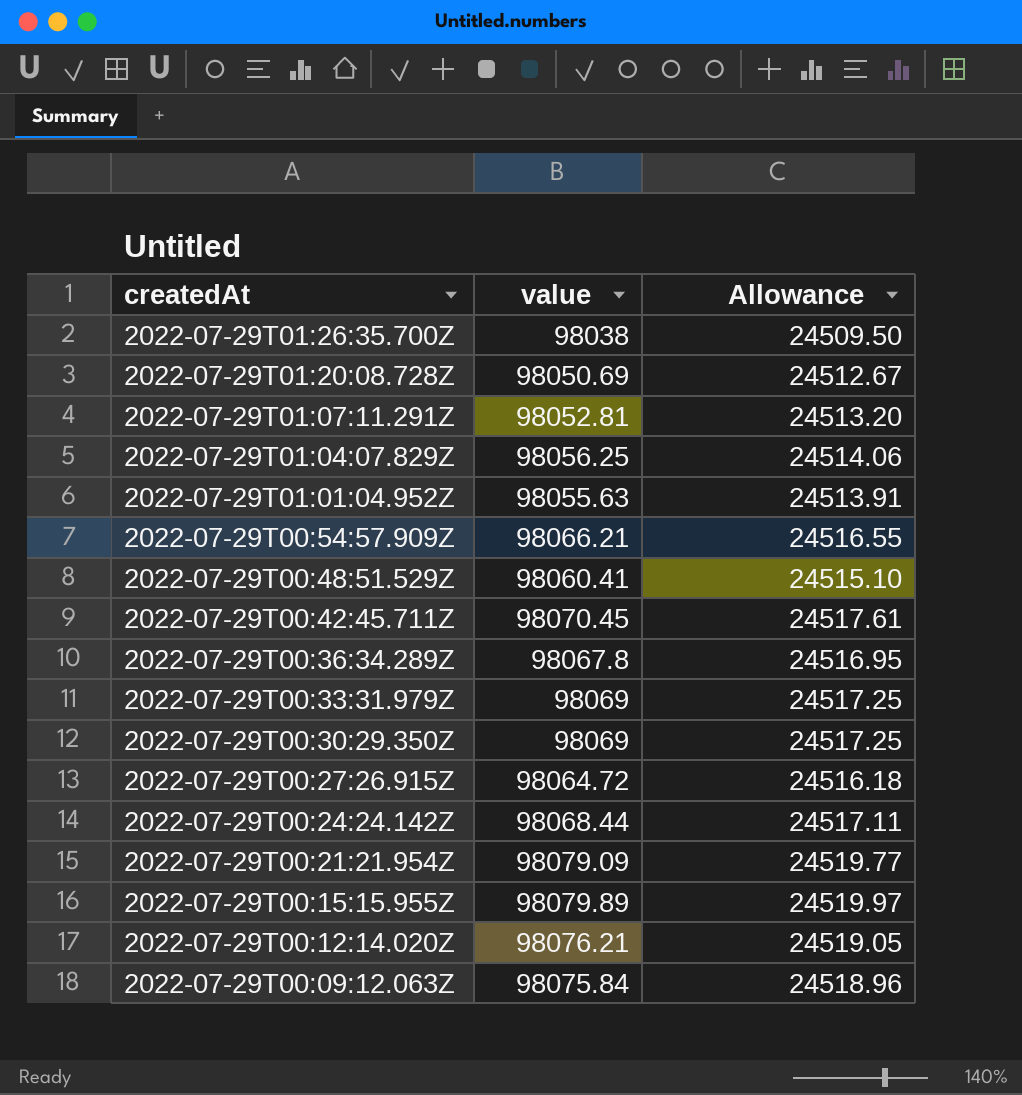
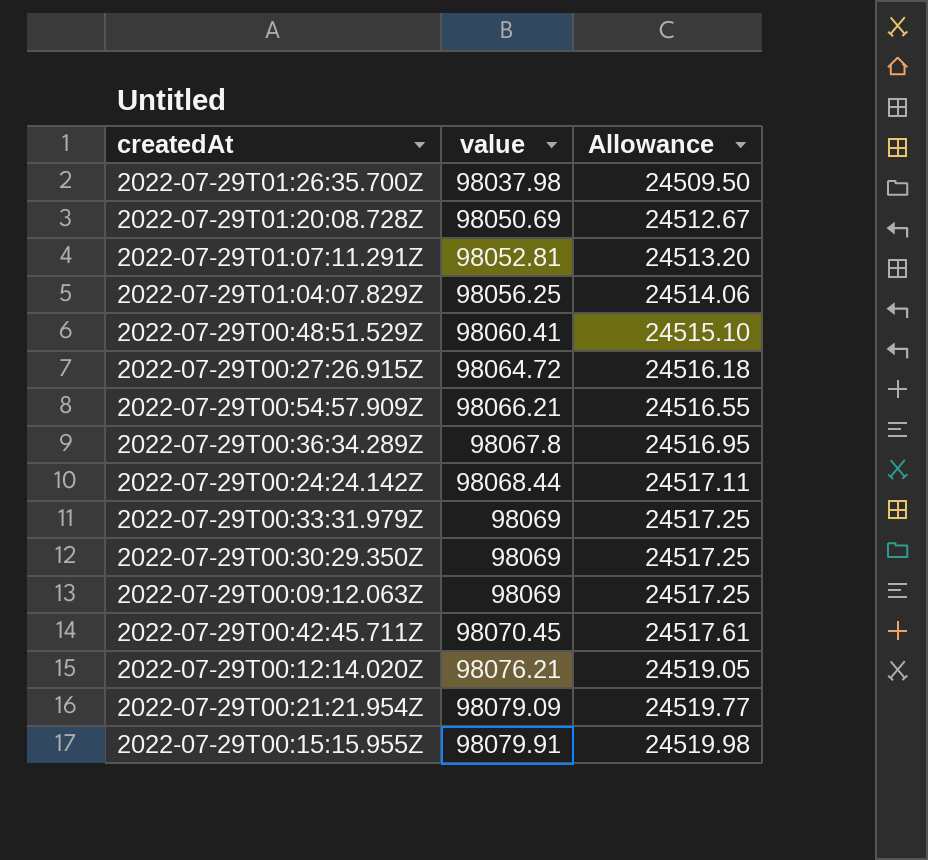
row order: createdAt descending -> value ascending
row 2022-07-29T01:01:04.952Z: 98055.63 | 24513.91 -> none
2022-07-29T01:26:35.700Z | value: 98038 -> 98037.98
2022-07-29T00:09:12.063Z | value: 98075.84 -> 98069
2022-07-29T00:09:12.063Z | Allowance: 24518.96 -> 24517.25
2022-07-29T00:15:15.955Z | value: 98079.89 -> 98079.91
2022-07-29T00:15:15.955Z | Allowance: 24519.97 -> 24519.98

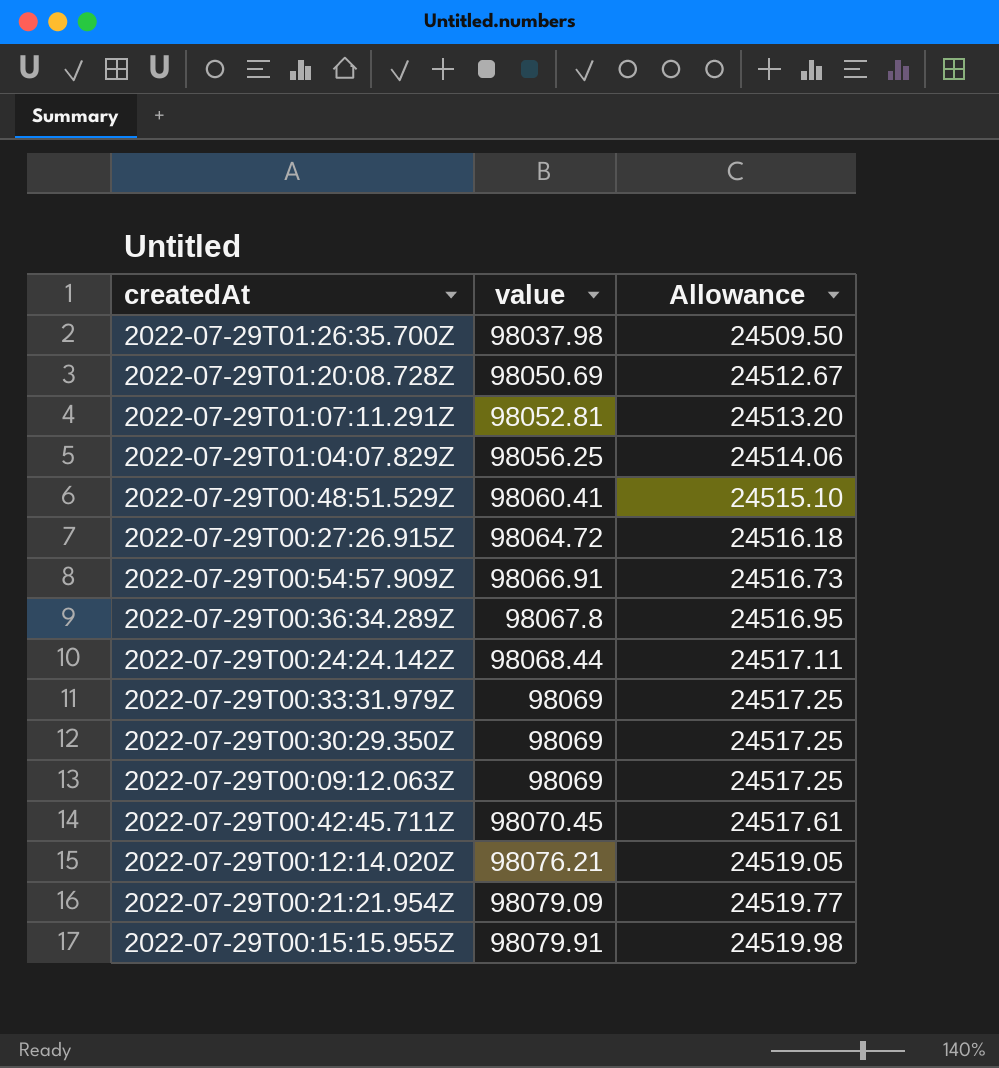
2022-07-29T00:54:57.909Z | value: 98066.21 -> 98066.91
2022-07-29T00:54:57.909Z | Allowance: 24516.55 -> 24516.73

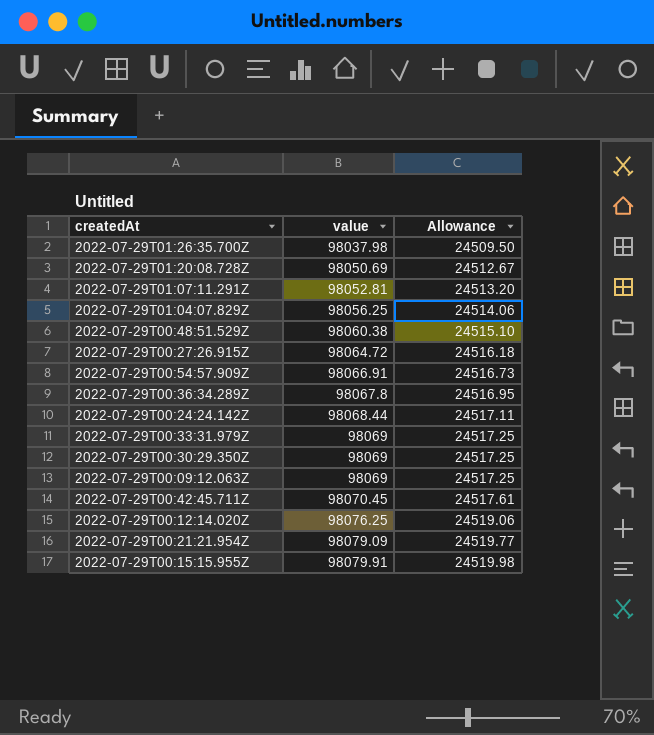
2022-07-29T00:48:51.529Z | value: 98060.41 -> 98060.38
2022-07-29T00:12:14.020Z | value: 98076.21 -> 98076.25
2022-07-29T00:12:14.020Z | Allowance: 24519.05 -> 24519.06

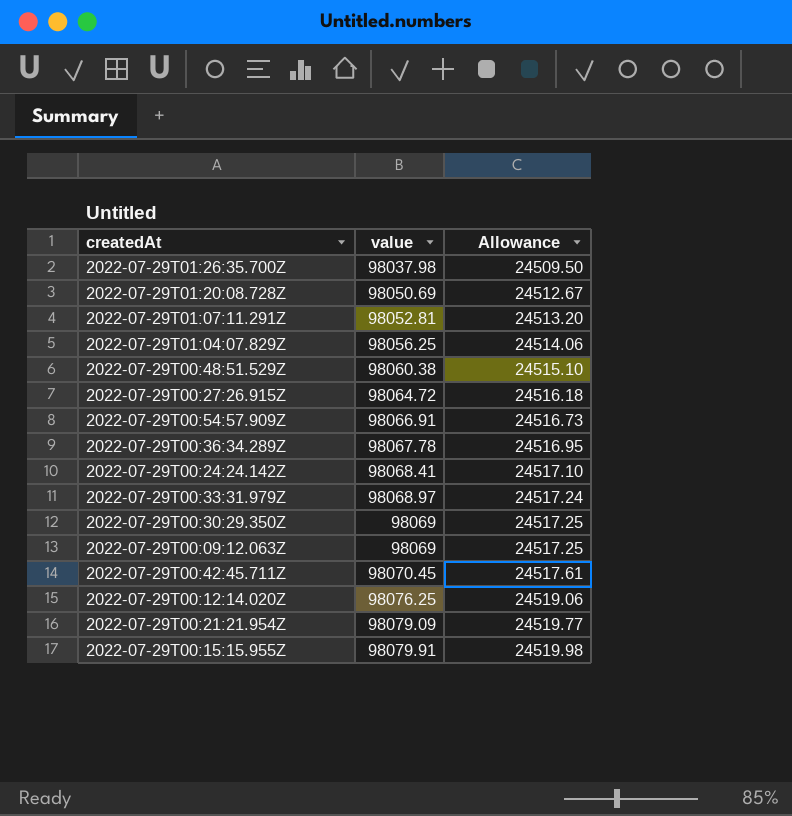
2022-07-29T00:36:34.289Z | value: 98067.8 -> 98067.78
2022-07-29T00:24:24.142Z | value: 98068.44 -> 98068.41
2022-07-29T00:24:24.142Z | Allowance: 24517.11 -> 24517.10
2022-07-29T00:33:31.979Z | value: 98069 -> 98068.97
2022-07-29T00:33:31.979Z | Allowance: 24517.25 -> 24517.24

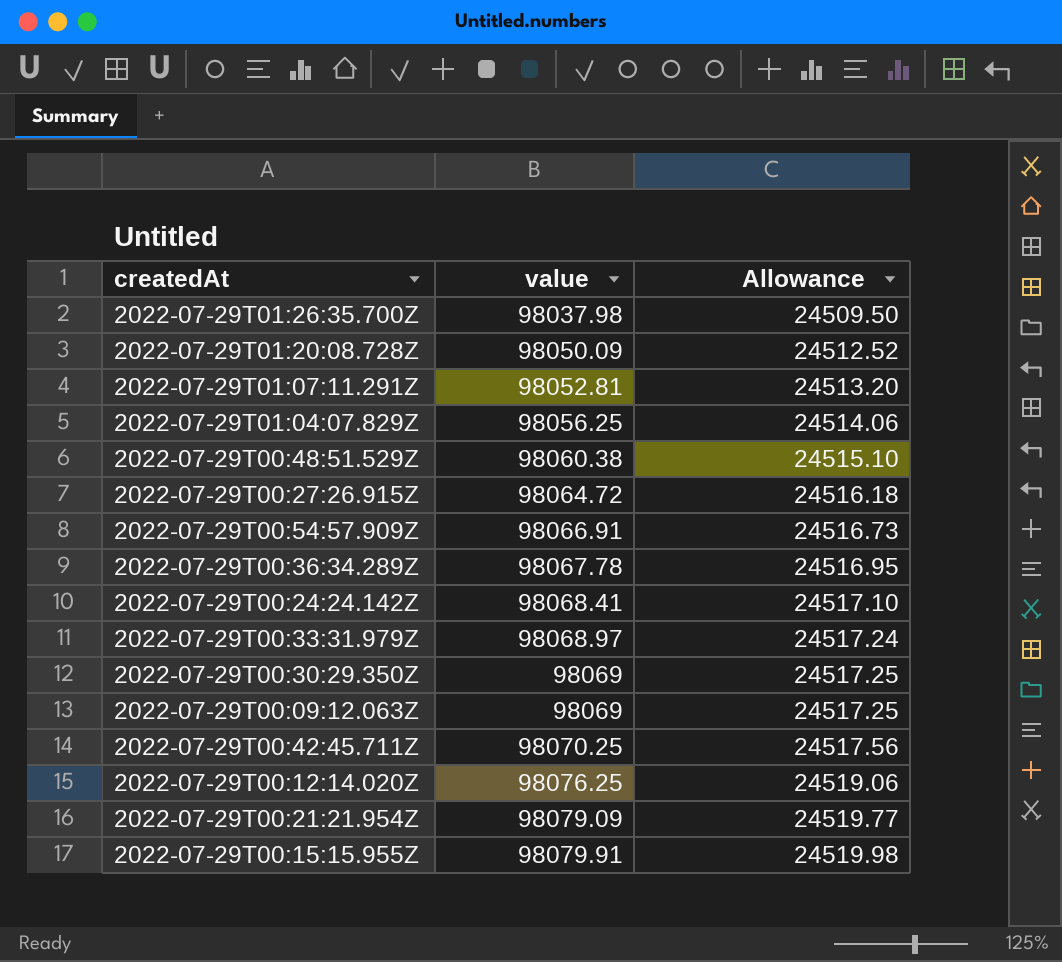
2022-07-29T01:20:08.728Z | value: 98050.69 -> 98050.09
2022-07-29T01:20:08.728Z | Allowance: 24512.67 -> 24512.52
2022-07-29T00:42:45.711Z | value: 98070.45 -> 98070.25
2022-07-29T00:42:45.711Z | Allowance: 24517.61 -> 24517.56

